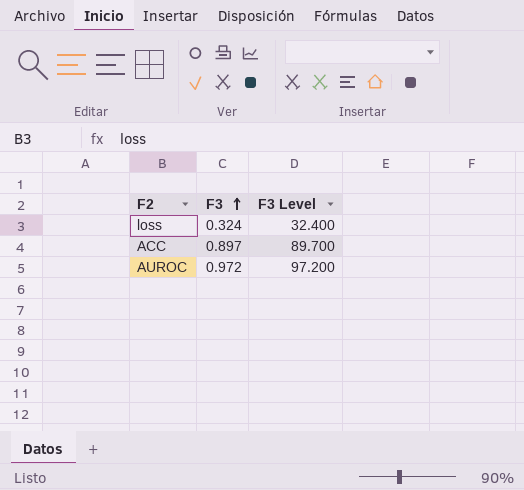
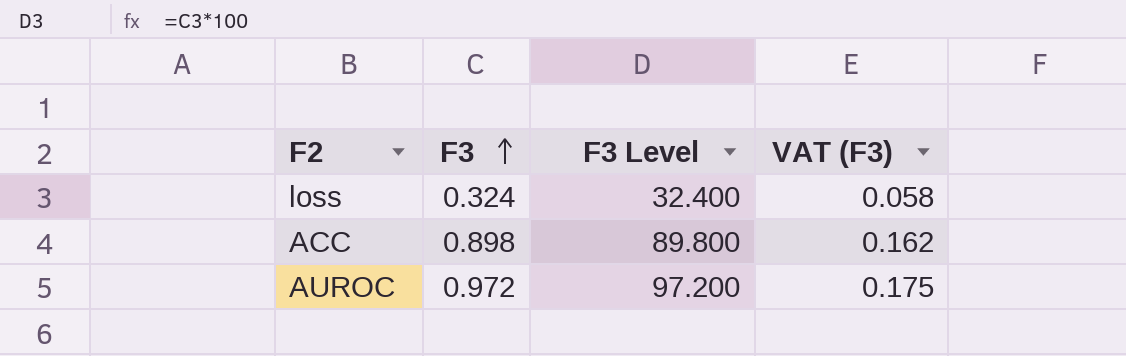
column VAT (F3) | formula: none -> [F3] * 0.18
ACC | F3: 0.897 -> 0.898
ACC | F3 Level: 89.700 -> 89.800

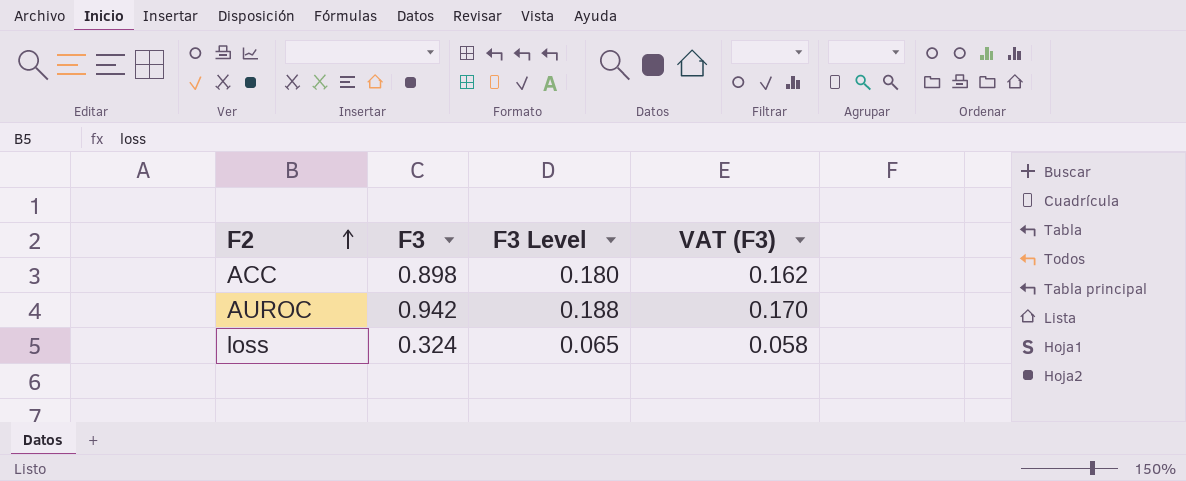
row order: F3 ascending -> F2 ascending
column F3 Level | formula: [F3] * 100 -> [F3] * 0.2
AUROC | F3: 0.972 -> 0.942
AUROC | VAT (F3): 0.175 -> 0.170

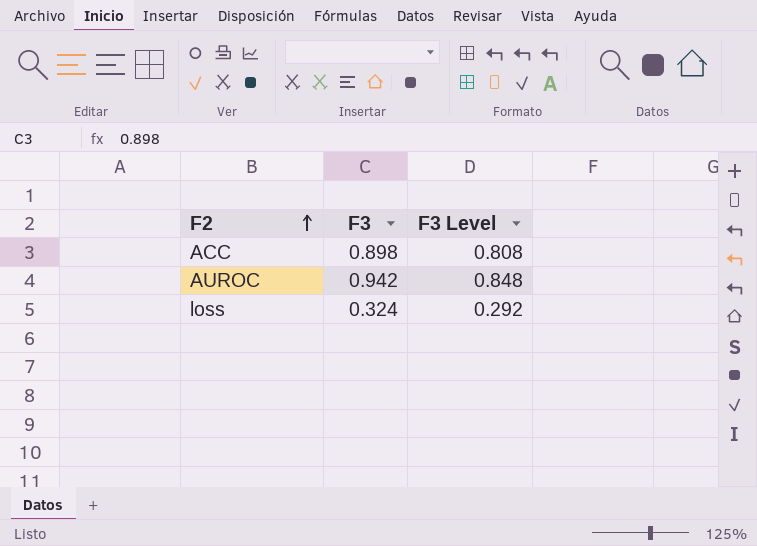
column VAT (F3) | formula: [F3] * 0.18 -> none
column F3 Level | formula: [F3] * 0.2 -> [F3] * 0.9

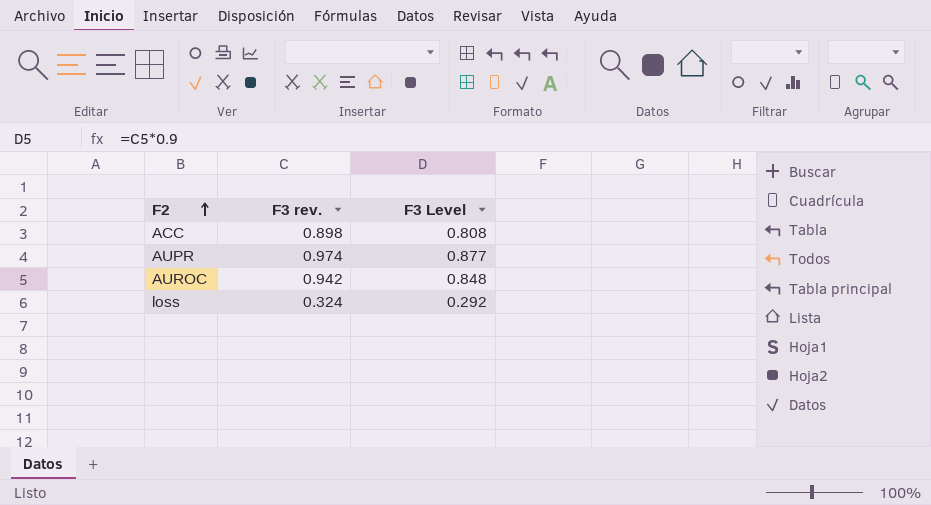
column name: F3 -> F3 rev.
row AUPR: none -> 0.974 | 0.877

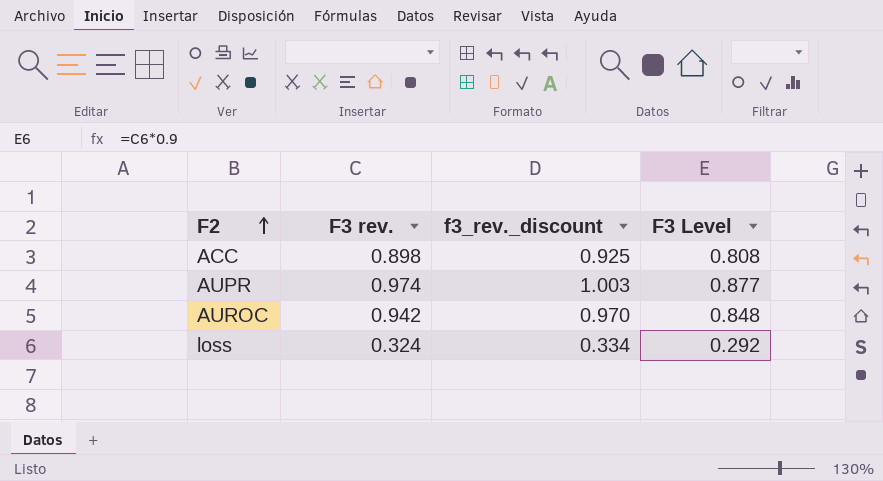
column f3_rev._discount | formula: none -> [F3 rev.] * 1.03

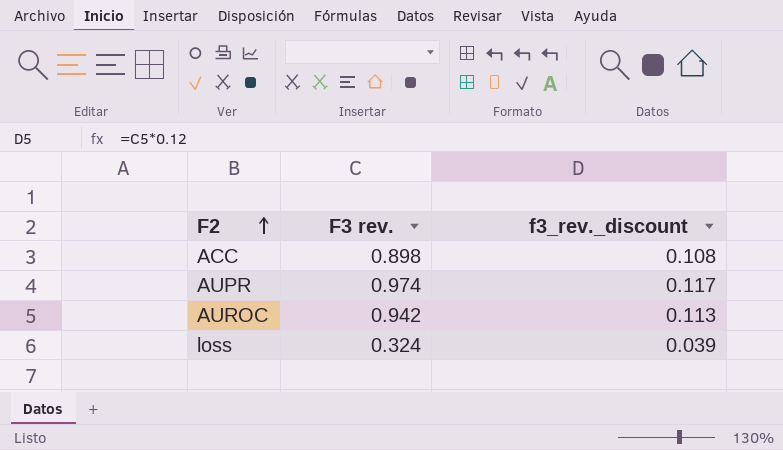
column F3 Level | formula: [F3 rev.] * 0.9 -> none
column f3_rev._discount | formula: [F3 rev.] * 1.03 -> [F3 rev.] * 0.12

